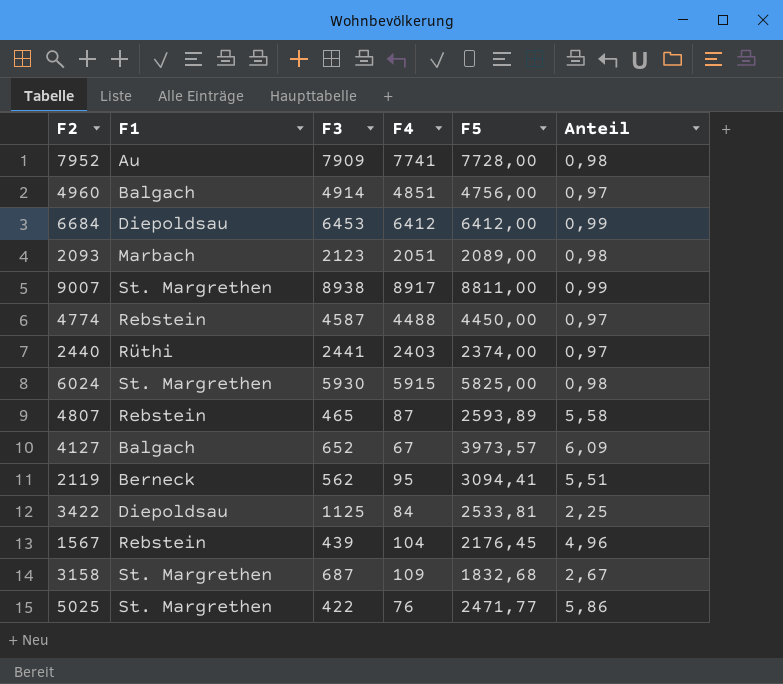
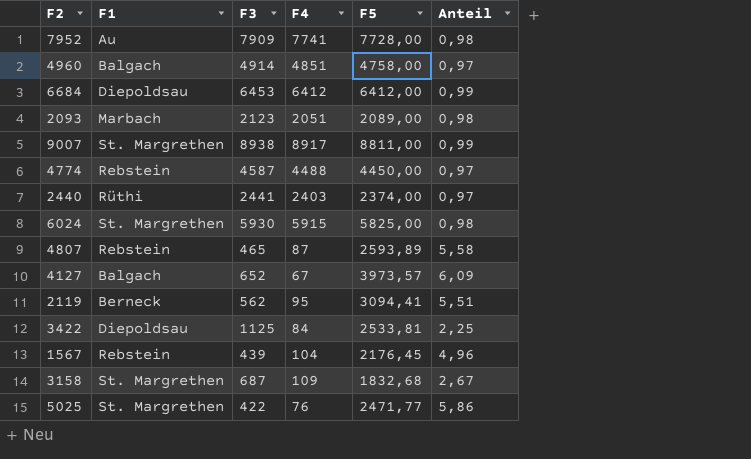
4960 | F5: 4756,00 -> 4758,00

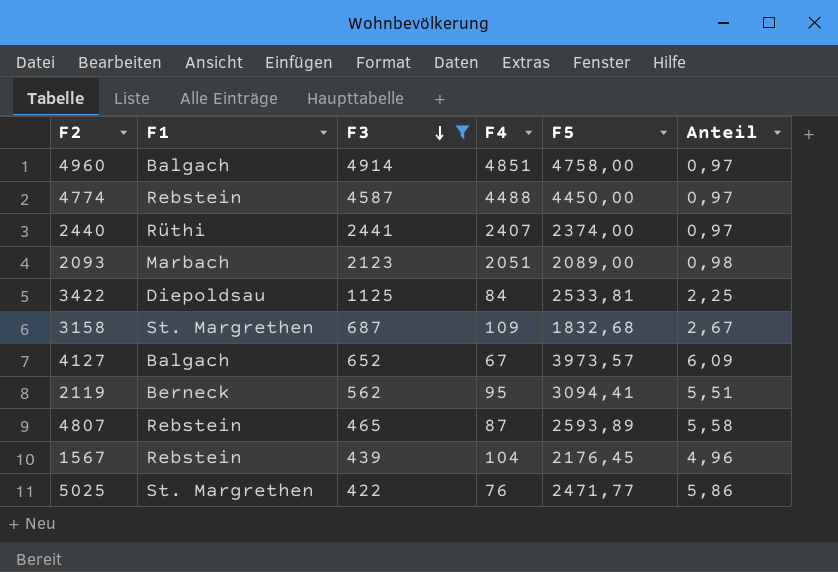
filter: none -> F3 <= 4914
row order: none -> F3 descending
2440 | F4: 2403 -> 2407

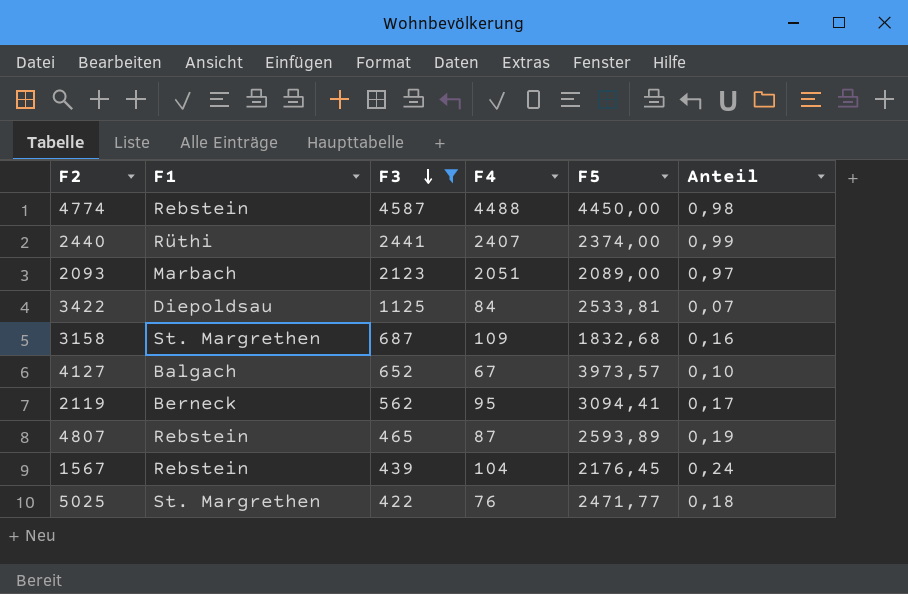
column Anteil | formula: [F5] / [F3] -> [F4] / [F3]
row 4960: Balgach | 4914 | 4851 | 4758,00 | 0,97 -> none

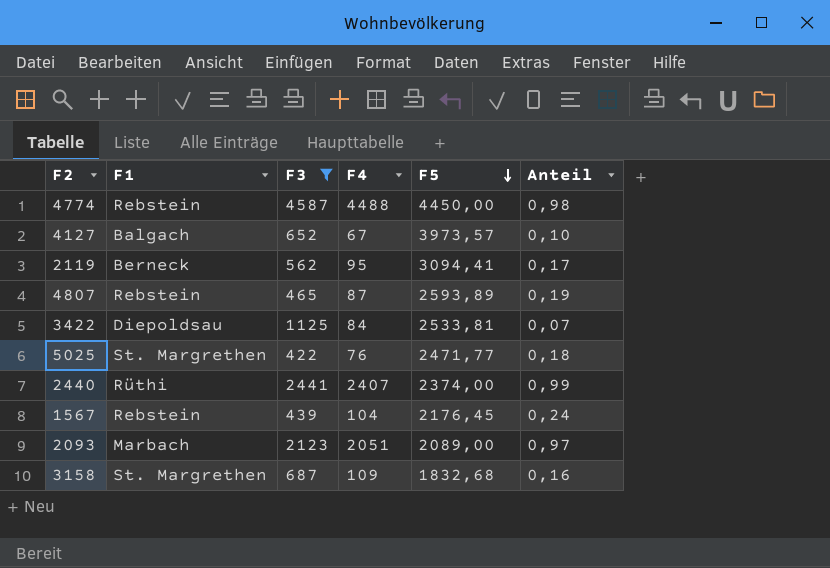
row order: F3 descending -> F5 descending

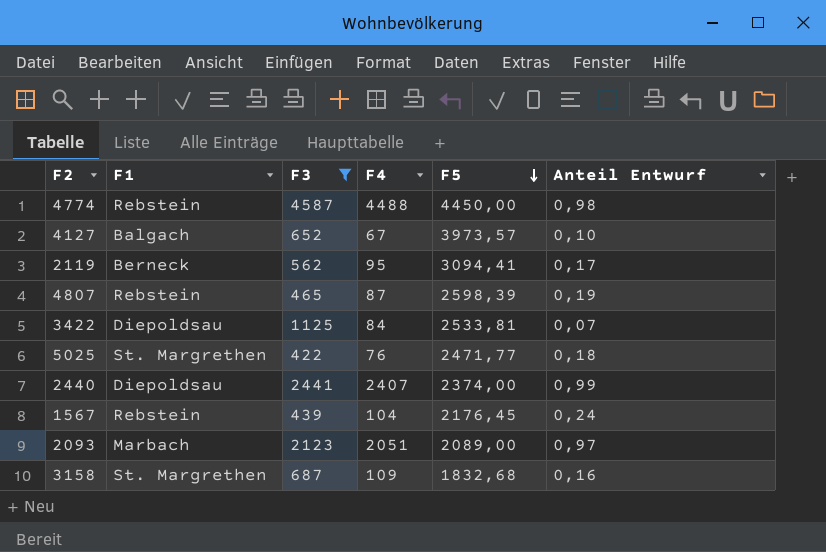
column name: Anteil -> Anteil Entwurf
4807 | F5: 2593,89 -> 2598,39
2440 | F1: Rüthi -> Diepoldsau

